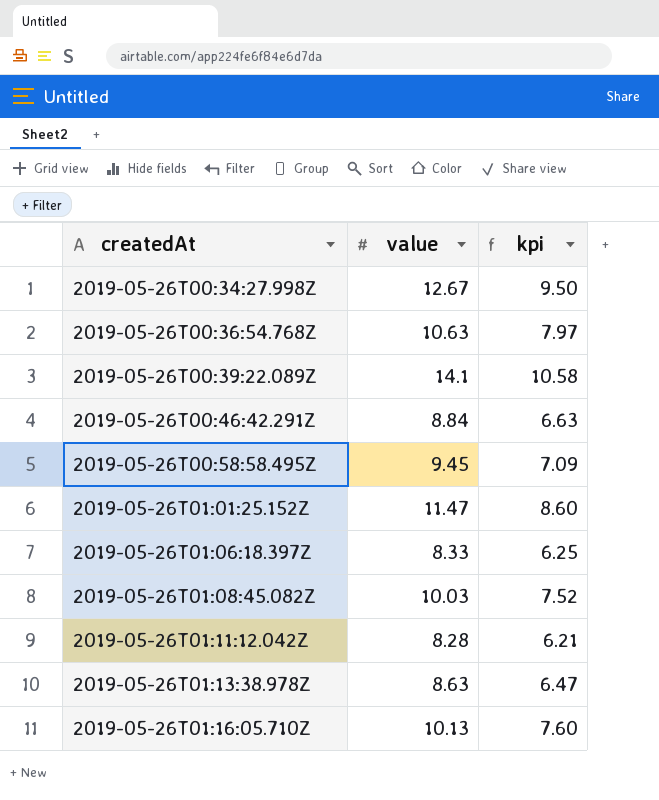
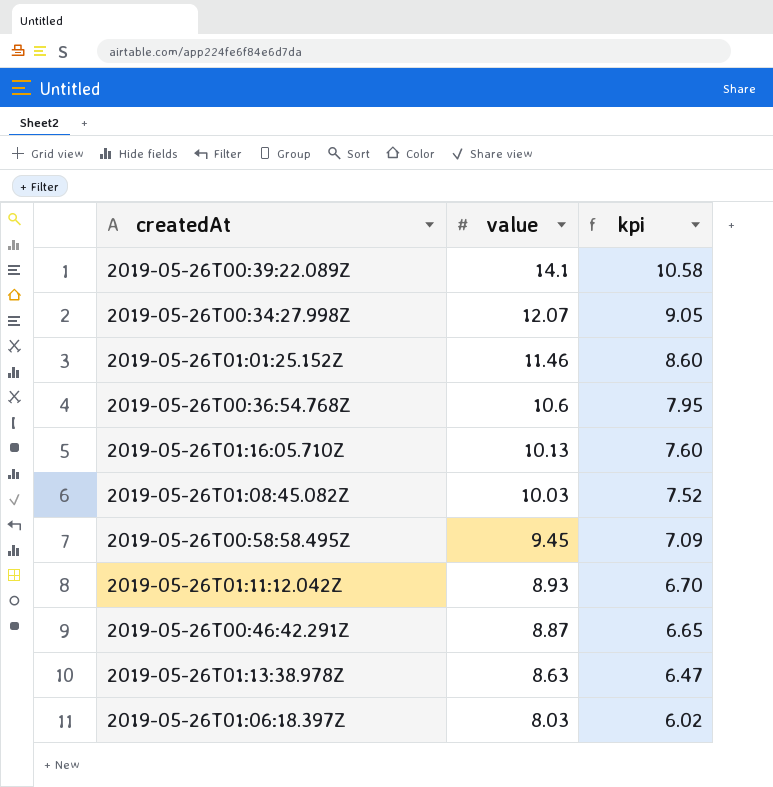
row order: createdAt ascending -> value descending
2019-05-26T00:34:27.998Z | value: 12.67 -> 12.07
2019-05-26T00:34:27.998Z | kpi: 9.50 -> 9.05
2019-05-26T01:01:25.152Z | value: 11.47 -> 11.46
2019-05-26T00:36:54.768Z | value: 10.63 -> 10.6
2019-05-26T00:36:54.768Z | kpi: 7.97 -> 7.95
2019-05-26T01:11:12.042Z | value: 8.28 -> 8.93
2019-05-26T01:11:12.042Z | kpi: 6.21 -> 6.70
2019-05-26T00:46:42.291Z | value: 8.84 -> 8.87
2019-05-26T00:46:42.291Z | kpi: 6.63 -> 6.65
2019-05-26T01:06:18.397Z | value: 8.33 -> 8.03
2019-05-26T01:06:18.397Z | kpi: 6.25 -> 6.02

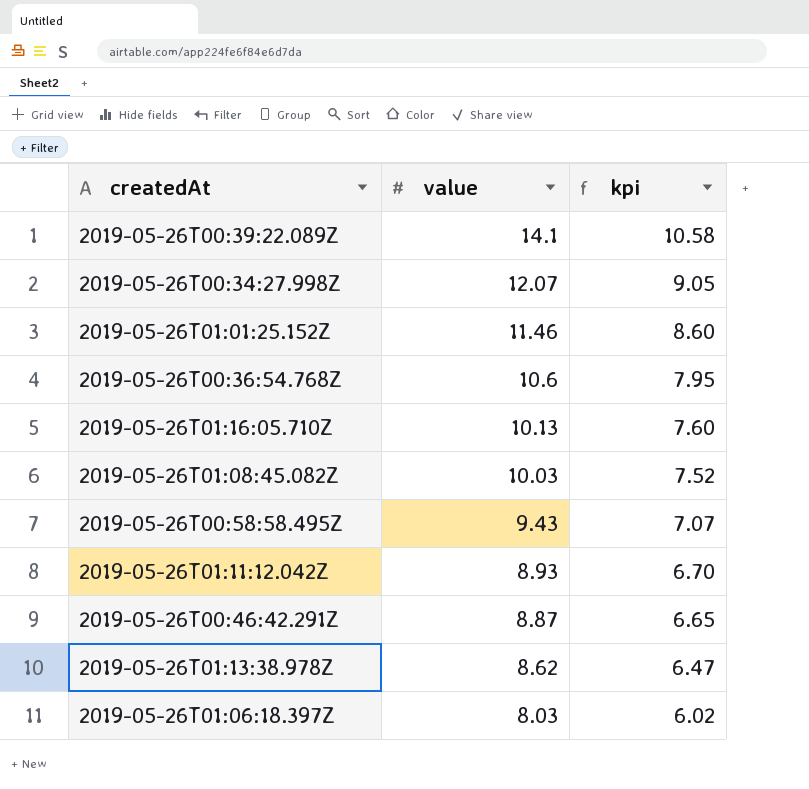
2019-05-26T00:58:58.495Z | value: 9.45 -> 9.43
2019-05-26T00:58:58.495Z | kpi: 7.09 -> 7.07
2019-05-26T01:13:38.978Z | value: 8.63 -> 8.62

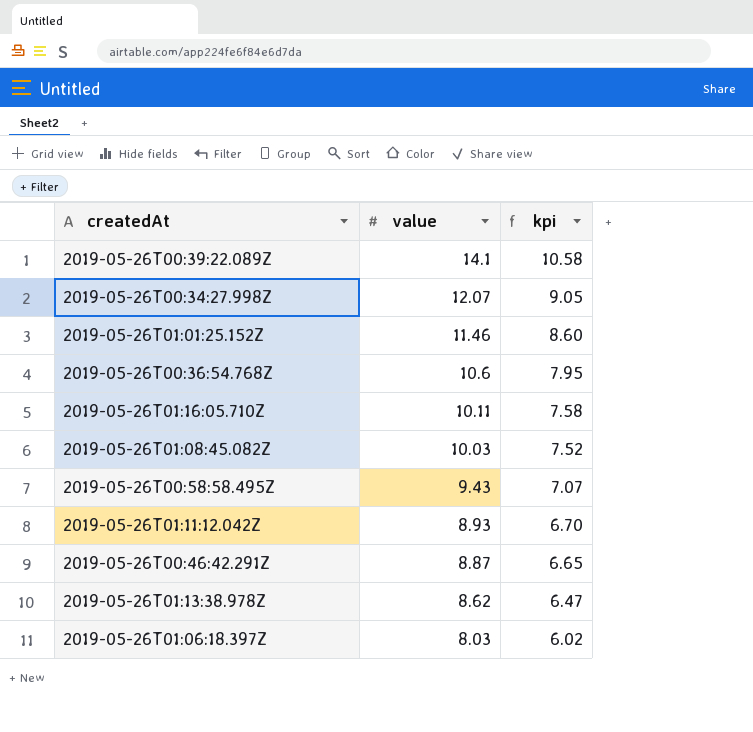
2019-05-26T01:16:05.710Z | value: 10.13 -> 10.11
2019-05-26T01:16:05.710Z | kpi: 7.60 -> 7.58

